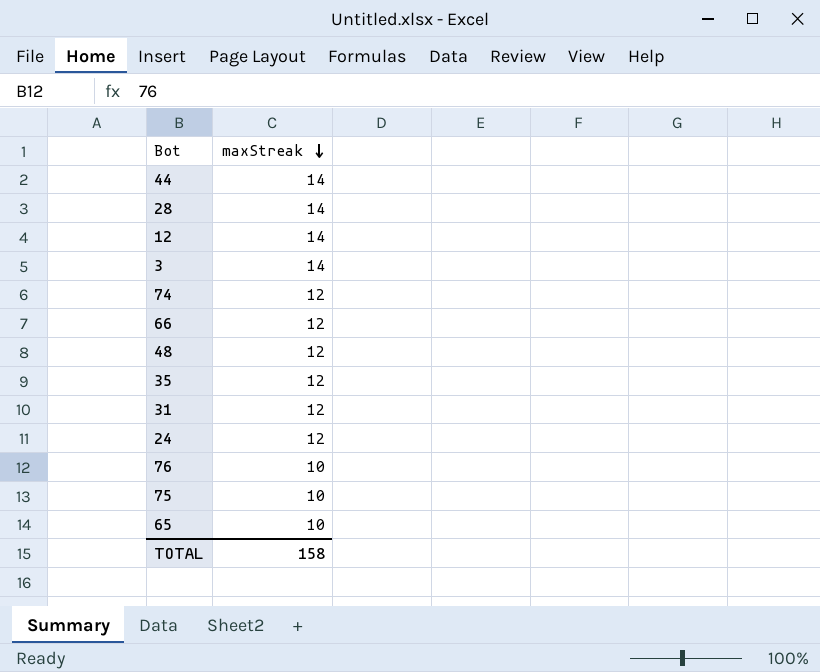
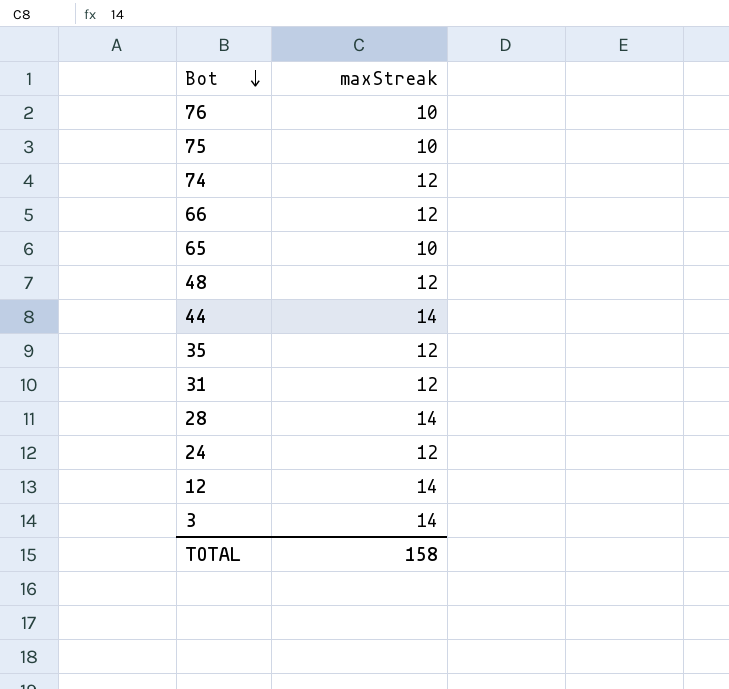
row order: maxStreak descending -> Bot descending

